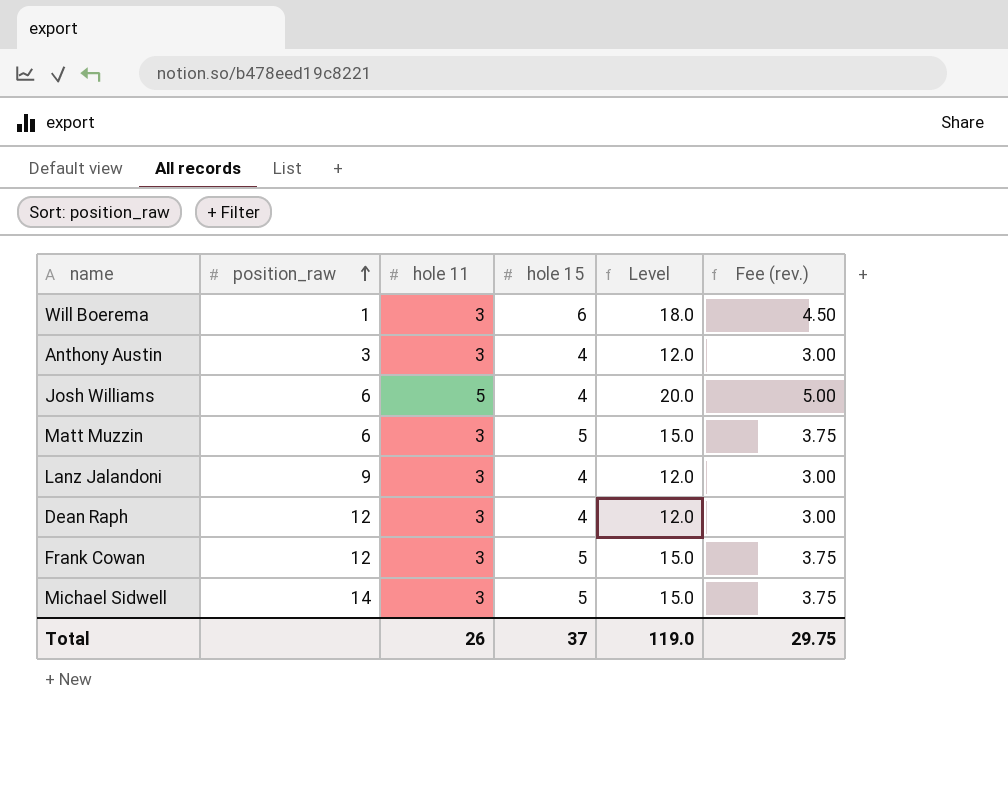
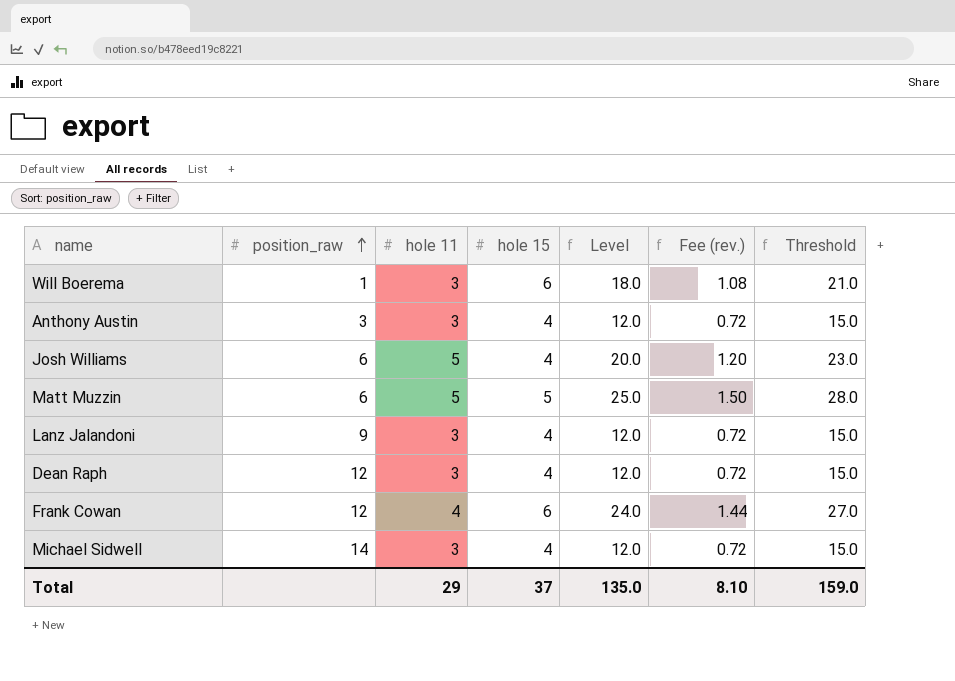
column Fee (rev.) | formula: [Level] * 0.25 -> [Level] * 0.06
column Threshold | formula: none -> [Level] + 3
Matt Muzzin | hole 11: 3 -> 5
Matt Muzzin | Level: 15.0 -> 25.0
Frank Cowan | hole 11: 3 -> 4
Frank Cowan | hole 15: 5 -> 6
Frank Cowan | Level: 15.0 -> 24.0
Michael Sidwell | hole 15: 5 -> 4
Michael Sidwell | Level: 15.0 -> 12.0
Total | hole 11: 26 -> 29
Total | Level: 119.0 -> 135.0
Total | Fee (rev.): 29.75 -> 8.10

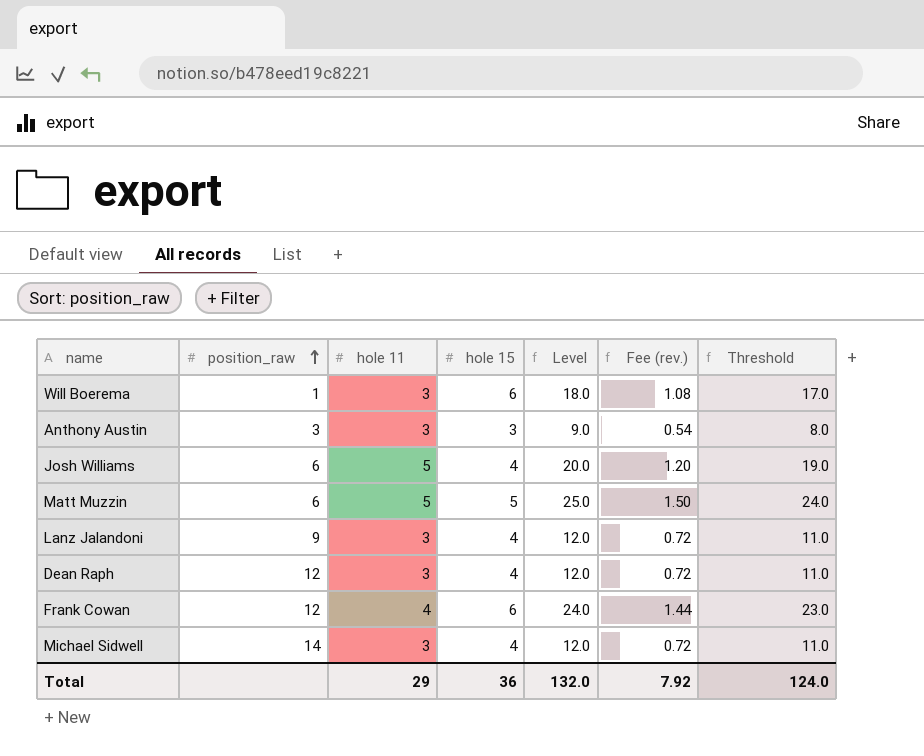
column Threshold | formula: [Level] + 3 -> [Level] - 1
Anthony Austin | hole 15: 4 -> 3
Anthony Austin | Level: 12.0 -> 9.0
Anthony Austin | Fee (rev.): 0.72 -> 0.54
Total | hole 15: 37 -> 36
Total | Level: 135.0 -> 132.0
Total | Fee (rev.): 8.10 -> 7.92
Total | Threshold: 159.0 -> 124.0

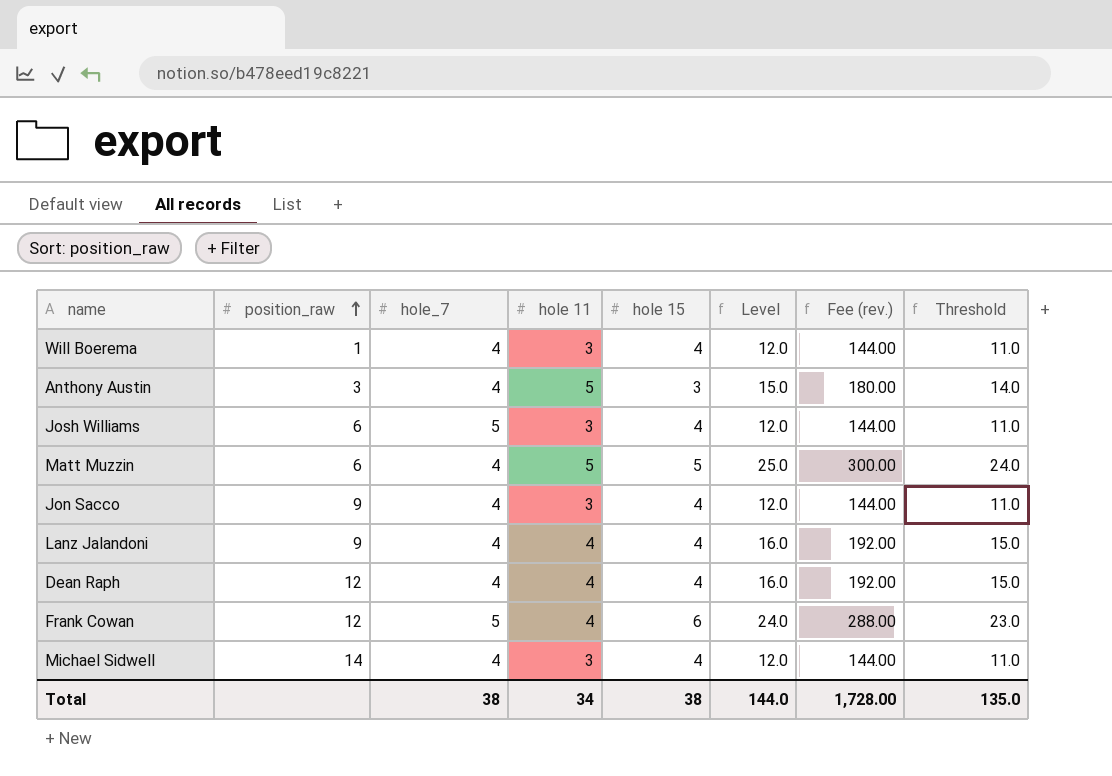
column hole_7 | position: none -> 3
column Fee (rev.) | formula: [Level] * 0.06 -> [Level] * 12
Will Boerema | hole 15: 6 -> 4
Will Boerema | Level: 18.0 -> 12.0
Will Boerema | Threshold: 17.0 -> 11.0
Anthony Austin | hole 11: 3 -> 5
Anthony Austin | Level: 9.0 -> 15.0
Anthony Austin | Threshold: 8.0 -> 14.0
Josh Williams | hole 11: 5 -> 3
Josh Williams | Level: 20.0 -> 12.0
Josh Williams | Threshold: 19.0 -> 11.0
row Jon Sacco: none -> 9 | 4 | 3 | 4 | 12.0 | 144.00 | 11.0
Lanz Jalandoni | hole 11: 3 -> 4
Lanz Jalandoni | Level: 12.0 -> 16.0
Lanz Jalandoni | Threshold: 11.0 -> 15.0
Dean Raph | hole 11: 3 -> 4
Dean Raph | Level: 12.0 -> 16.0
Dean Raph | Threshold: 11.0 -> 15.0
Total | hole 11: 29 -> 34
Total | hole 15: 36 -> 38
Total | Level: 132.0 -> 144.0
Total | Fee (rev.): 7.92 -> 1,728.00
Total | Threshold: 124.0 -> 135.0

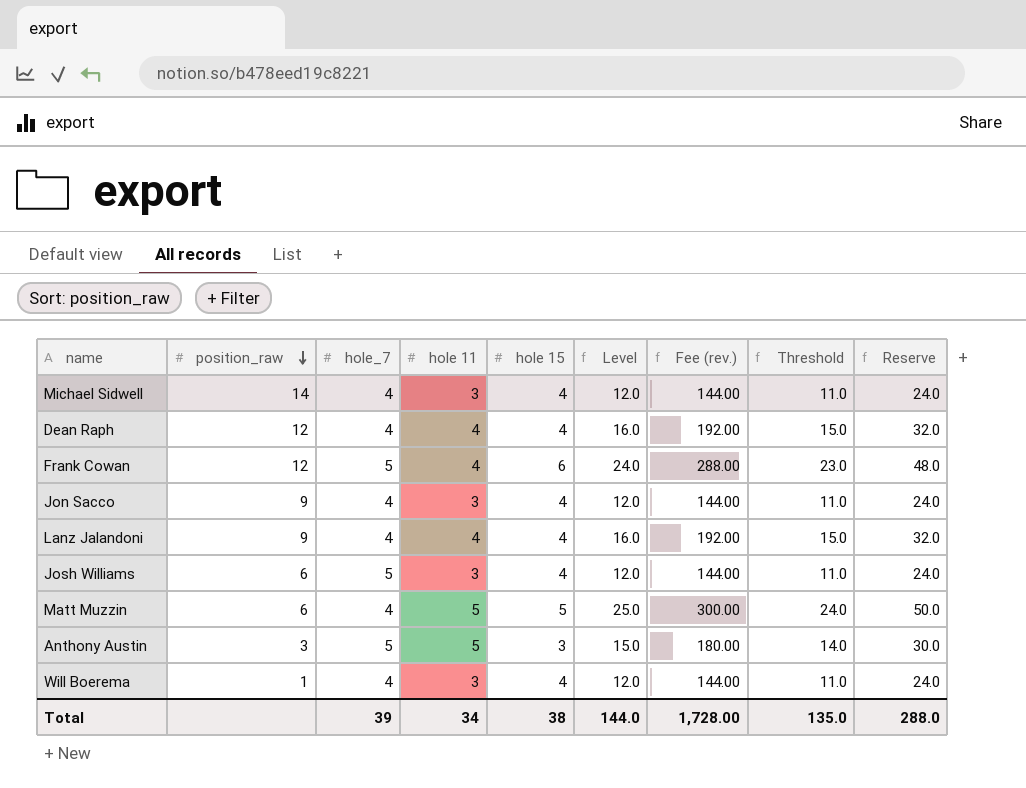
row order: position_raw ascending -> position_raw descending
column Reserve | formula: none -> [Level] * 2
Anthony Austin | hole_7: 4 -> 5
Total | hole_7: 38 -> 39

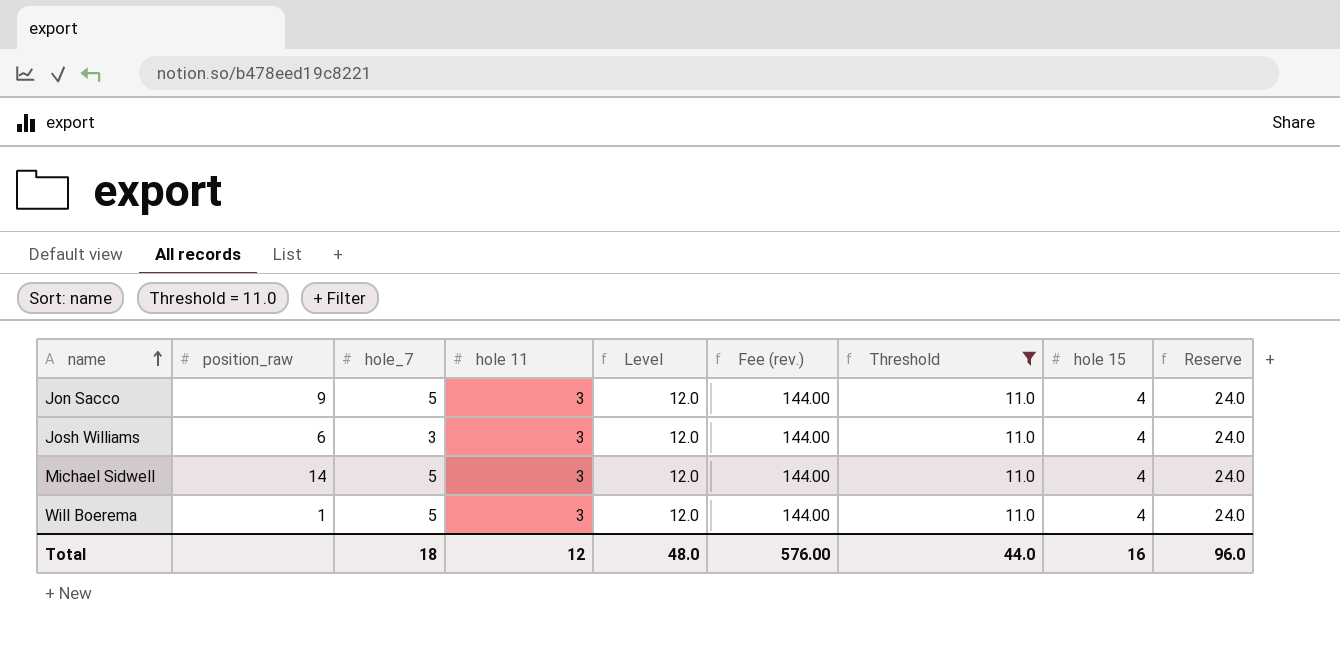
filter: none -> Threshold = 11.0
row order: position_raw descending -> name ascending
column hole 15 | position: 5 -> 8
Jon Sacco | hole_7: 4 -> 5
Josh Williams | hole_7: 5 -> 3
Michael Sidwell | hole_7: 4 -> 5
Will Boerema | hole_7: 4 -> 5
Total | hole_7: 39 -> 18
Total | hole 11: 34 -> 12
Total | Level: 144.0 -> 48.0
Total | Fee (rev.): 1,728.00 -> 576.00
Total | Threshold: 135.0 -> 44.0
Total | hole 15: 38 -> 16
Total | Reserve: 288.0 -> 96.0

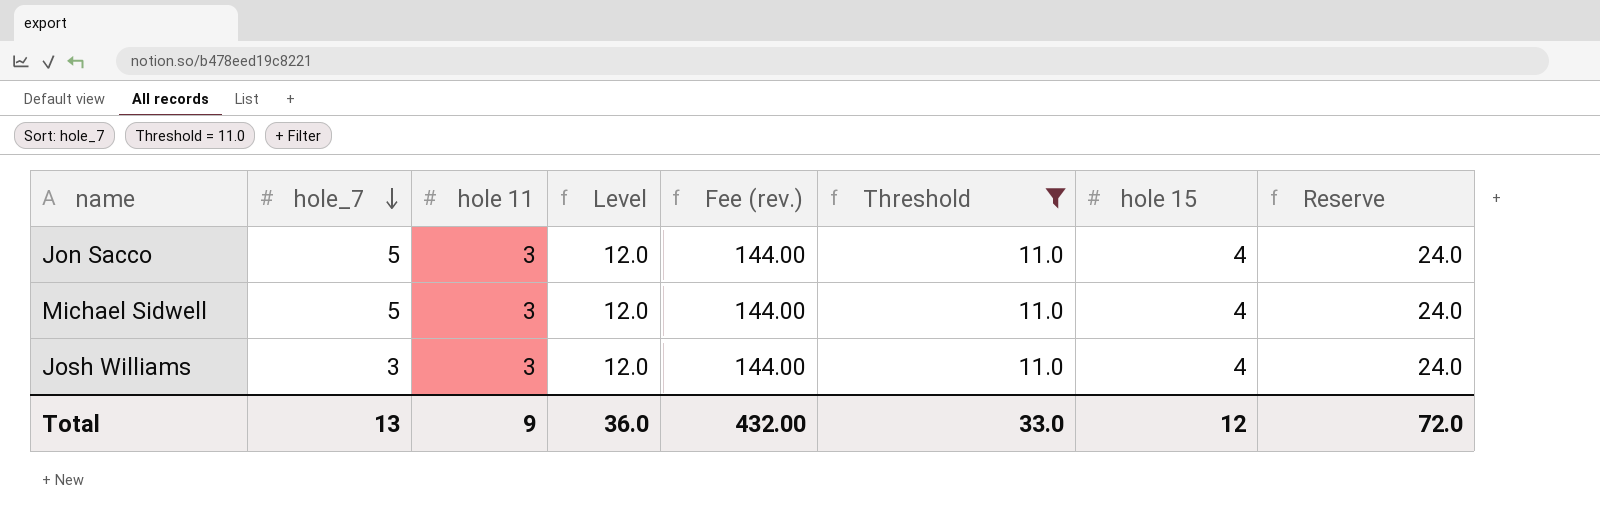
row order: name ascending -> hole_7 descending
column position_raw | position: 2 -> none
row Will Boerema: 1 | 5 | 3 | 12.0 | 144.00 | 11.0 | 4 | 24.0 -> none
Total | hole_7: 18 -> 13
Total | hole 11: 12 -> 9
Total | Level: 48.0 -> 36.0
Total | Fee (rev.): 576.00 -> 432.00
Total | Threshold: 44.0 -> 33.0
Total | hole 15: 16 -> 12
Total | Reserve: 96.0 -> 72.0

